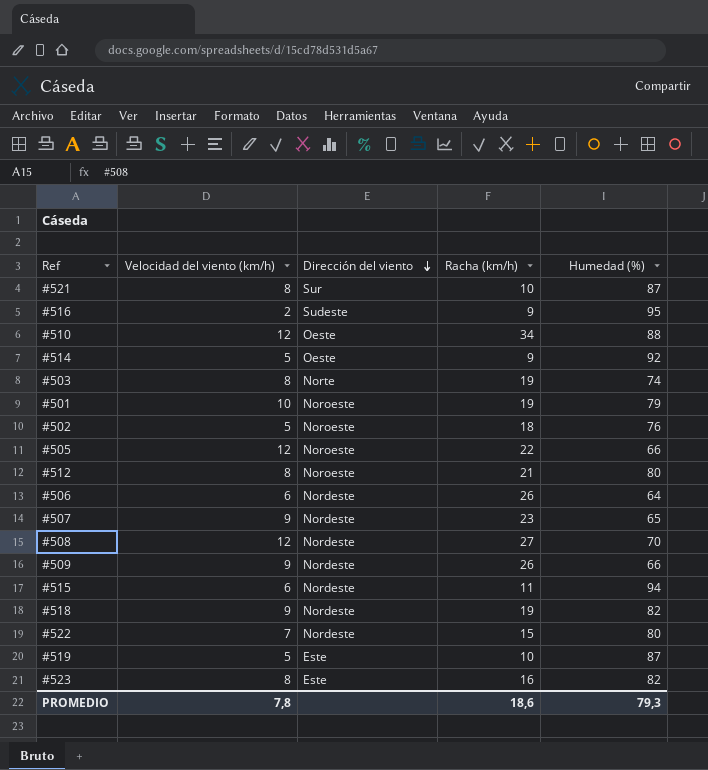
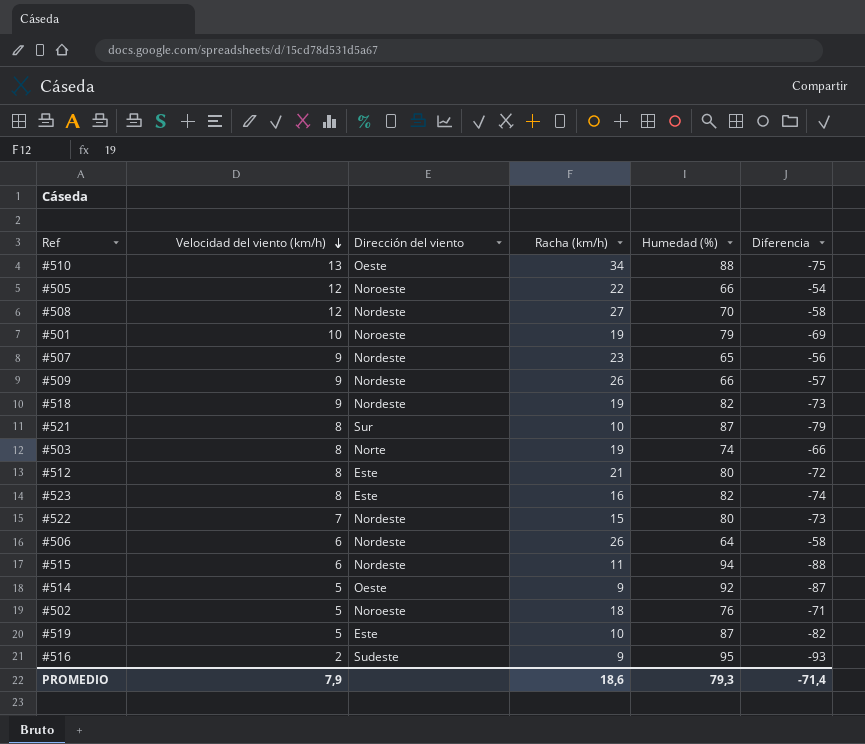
row order: Dirección del viento descending -> Velocidad del viento (km/h) descending
column Diferencia | formula: none -> [Velocidad del viento (km/h)] - [Humedad (%)]
#510 | Velocidad del viento (km/h): 12 -> 13
#512 | Dirección del viento: Noroeste -> Este
PROMEDIO | Velocidad del viento (km/h): 7,8 -> 7,9

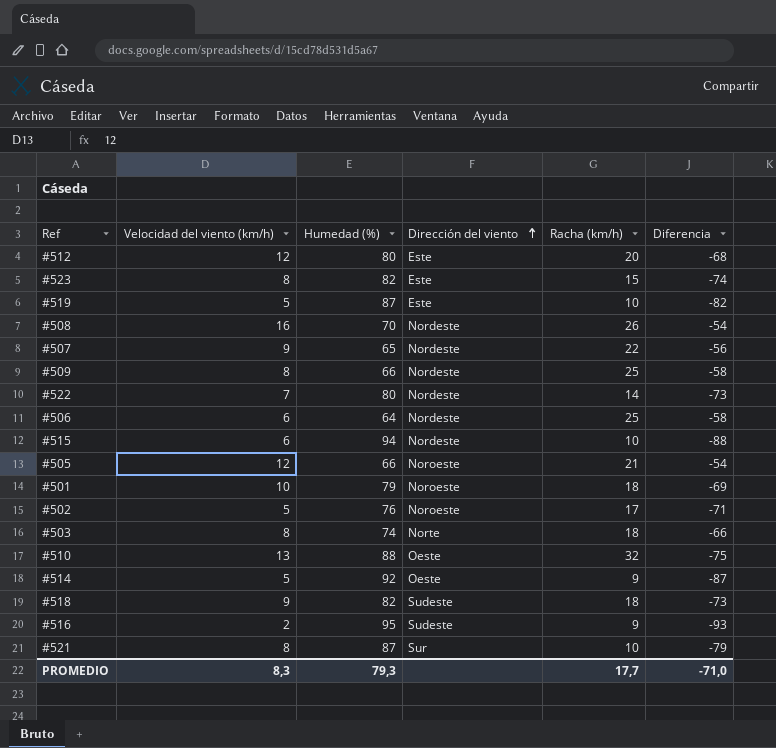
row order: Velocidad del viento (km/h) descending -> Dirección del viento ascending
column Humedad (%) | position: 5 -> 3
#512 | Velocidad del viento (km/h): 8 -> 12
#512 | Racha (km/h): 21 -> 20
#512 | Diferencia: -72 -> -68
#523 | Racha (km/h): 16 -> 15
#508 | Velocidad del viento (km/h): 12 -> 16
#508 | Racha (km/h): 27 -> 26
#508 | Diferencia: -58 -> -54
#507 | Racha (km/h): 23 -> 22
#509 | Velocidad del viento (km/h): 9 -> 8
#509 | Racha (km/h): 26 -> 25
#509 | Diferencia: -57 -> -58
#522 | Racha (km/h): 15 -> 14
#506 | Racha (km/h): 26 -> 25
#515 | Racha (km/h): 11 -> 10
#505 | Racha (km/h): 22 -> 21
#501 | Racha (km/h): 19 -> 18
#502 | Racha (km/h): 18 -> 17
#503 | Racha (km/h): 19 -> 18
#510 | Racha (km/h): 34 -> 32
#518 | Dirección del viento: Nordeste -> Sudeste
#518 | Racha (km/h): 19 -> 18
PROMEDIO | Velocidad del viento (km/h): 7,9 -> 8,3
PROMEDIO | Racha (km/h): 18,6 -> 17,7
PROMEDIO | Diferencia: -71,4 -> -71,0

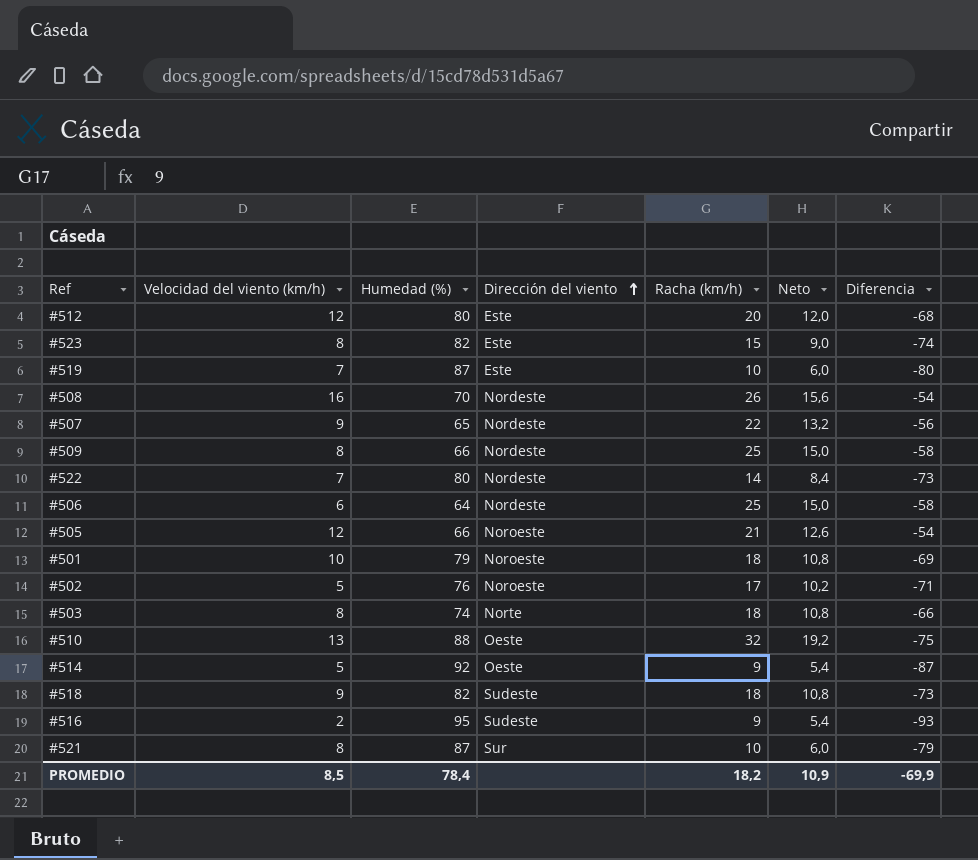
column Neto | formula: none -> [Racha (km/h)] * 0,6
row #515: 6 | 94 | Nordeste | 10 | -88 -> none
#519 | Velocidad del viento (km/h): 5 -> 7
#519 | Diferencia: -82 -> -80
PROMEDIO | Velocidad del viento (km/h): 8,3 -> 8,5
PROMEDIO | Humedad (%): 79,3 -> 78,4
PROMEDIO | Racha (km/h): 17,7 -> 18,2
PROMEDIO | Diferencia: -71,0 -> -69,9

